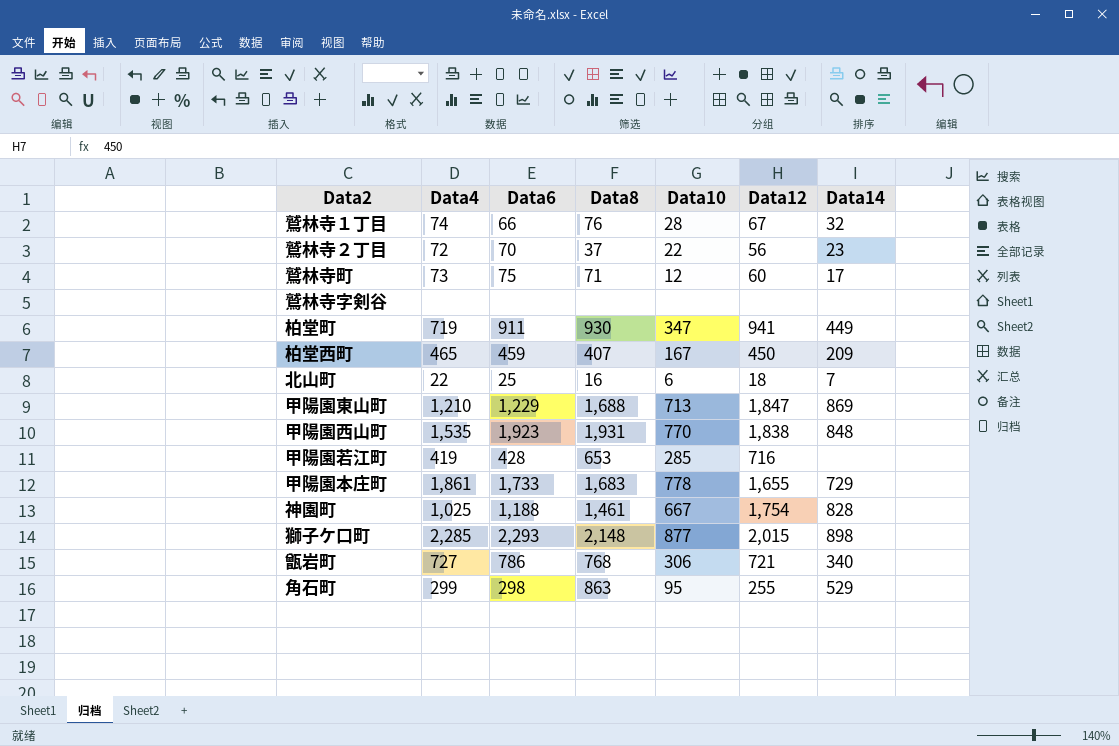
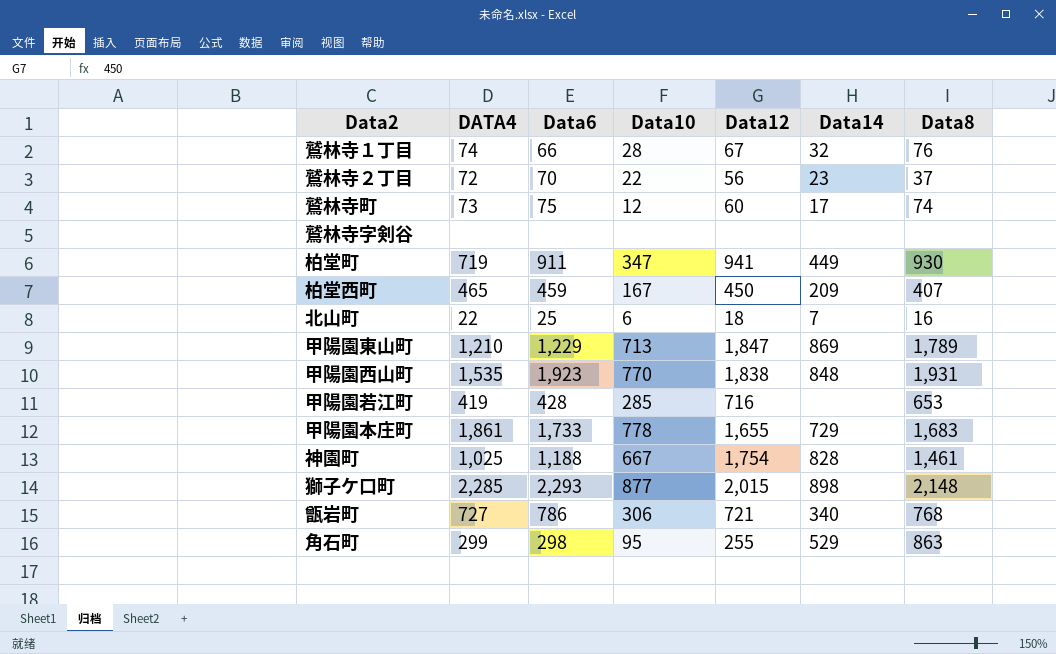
column name: Data4 -> DATA4
column Data8 | position: 4 -> 7
鷲林寺町 | Data8: 71 -> 74
甲陽園東山町 | Data8: 1,688 -> 1,789

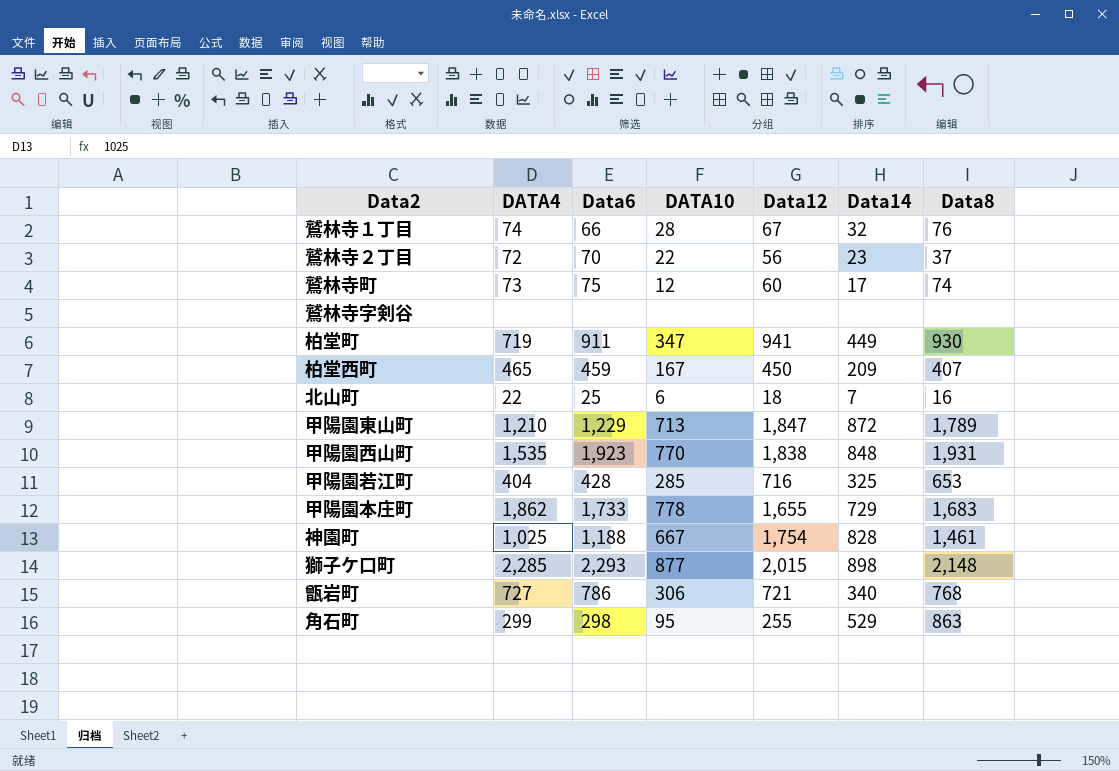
column name: Data10 -> DATA10
甲陽園東山町 | Data14: 869 -> 872
甲陽園若江町 | DATA4: 419 -> 404
甲陽園若江町 | Data14: none -> 325
甲陽園本庄町 | DATA4: 1,861 -> 1,862

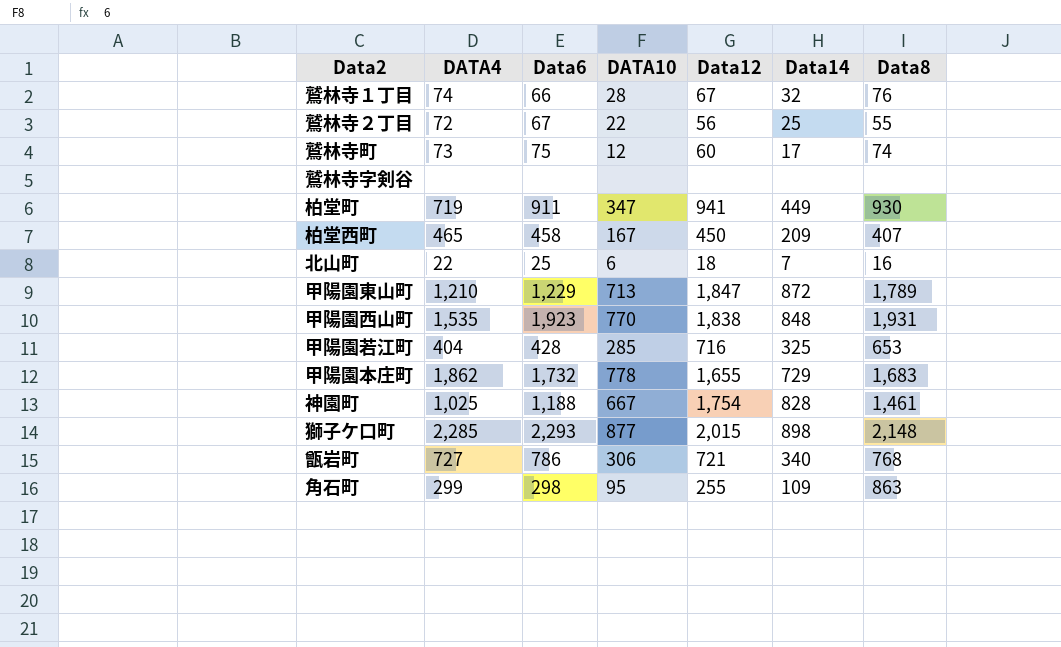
鷲林寺２丁目 | Data6: 70 -> 67
鷲林寺２丁目 | Data14: 23 -> 25
鷲林寺２丁目 | Data8: 37 -> 55
柏堂西町 | Data6: 459 -> 458
甲陽園本庄町 | Data6: 1,733 -> 1,732
角石町 | Data14: 529 -> 109

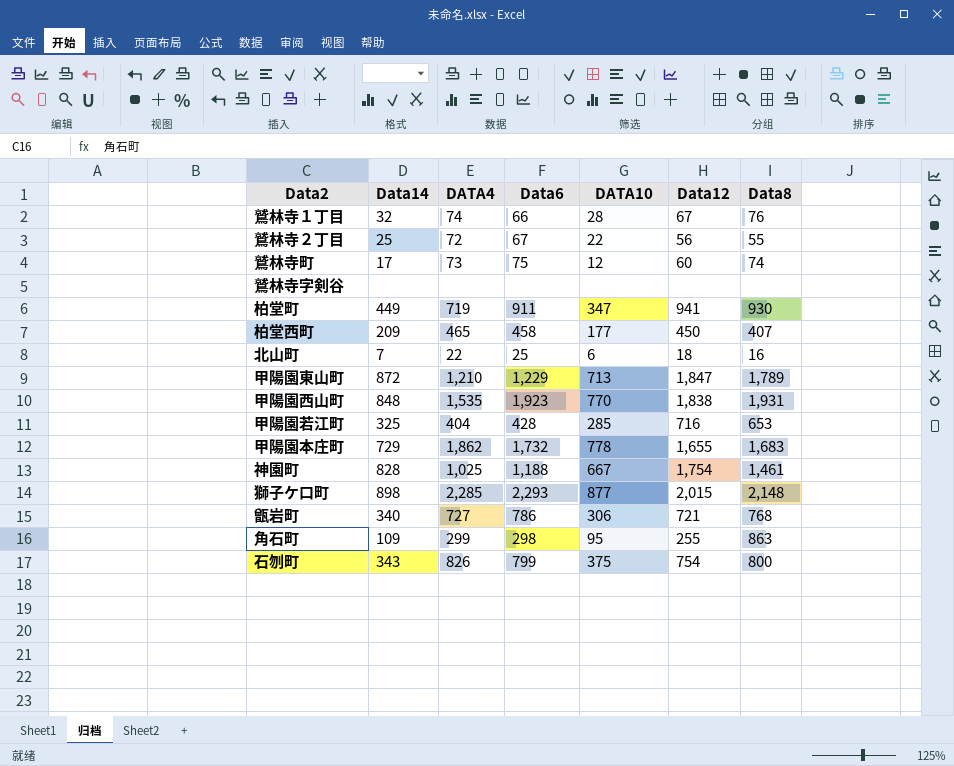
column Data14 | position: 6 -> 2
柏堂西町 | DATA10: 167 -> 177
row 石刎町: none -> 343 | 826 | 799 | 375 | 754 | 800

